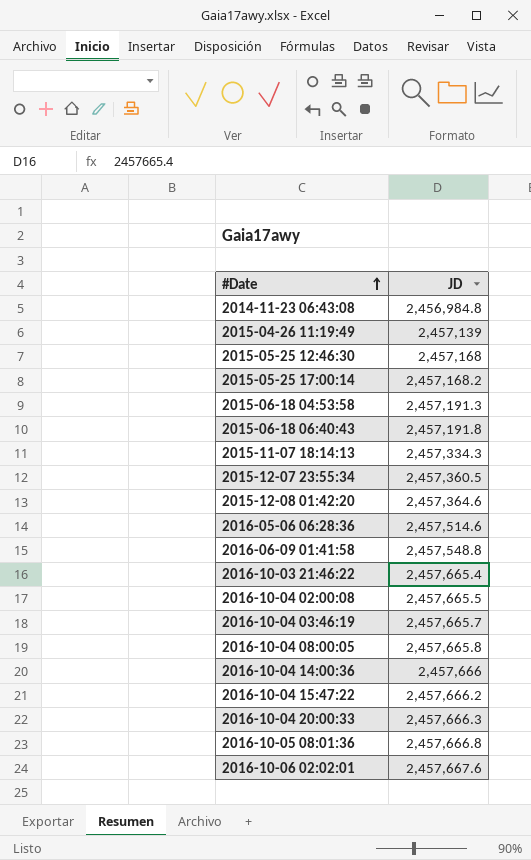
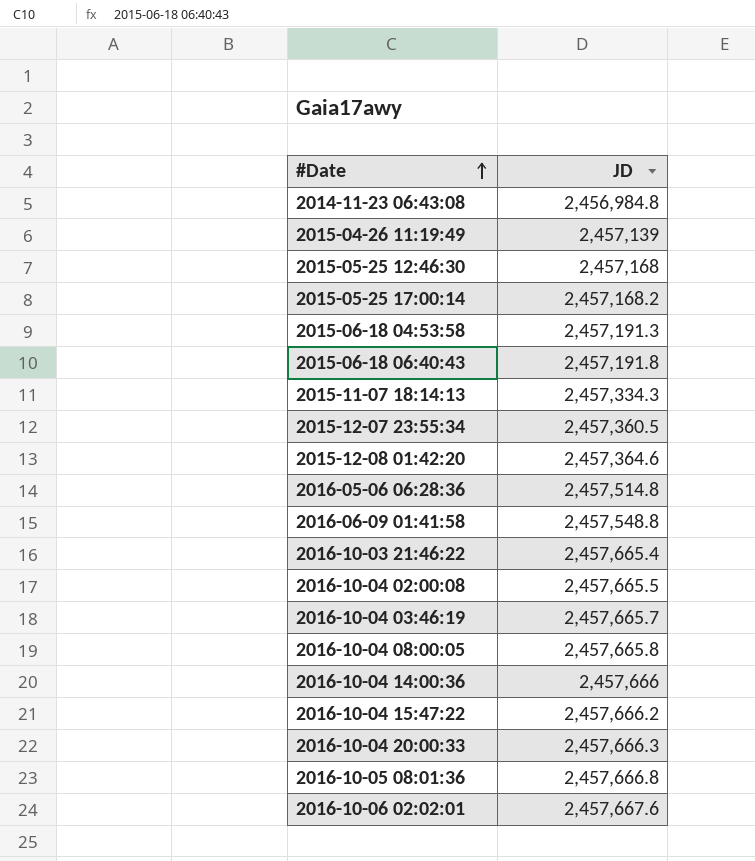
2016-05-06 06:28:36 | JD: 2,457,514.6 -> 2,457,514.8

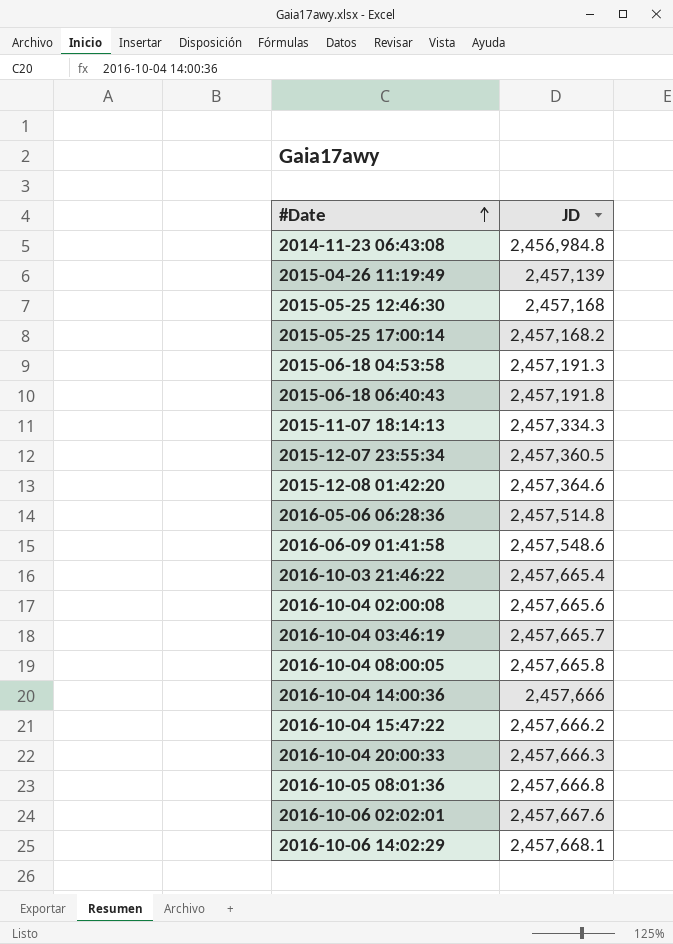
2016-06-09 01:41:58 | JD: 2,457,548.8 -> 2,457,548.6
2016-10-04 02:00:08 | JD: 2,457,665.5 -> 2,457,665.6
row 2016-10-06 14:02:29: none -> 2,457,668.1

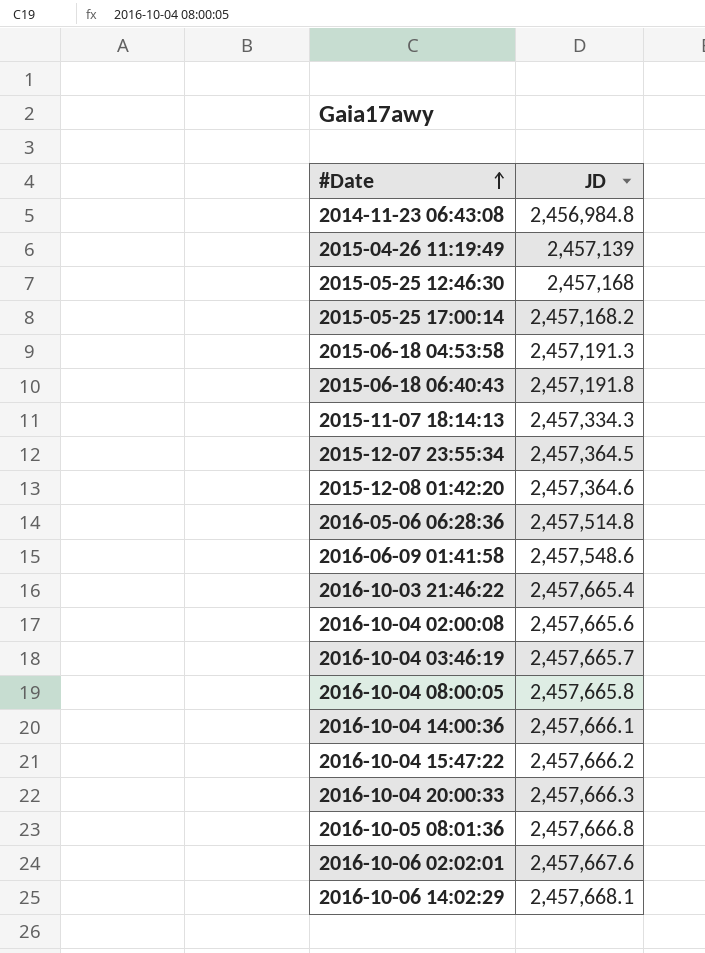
2015-12-07 23:55:34 | JD: 2,457,360.5 -> 2,457,364.5
2016-10-04 14:00:36 | JD: 2,457,666 -> 2,457,666.1

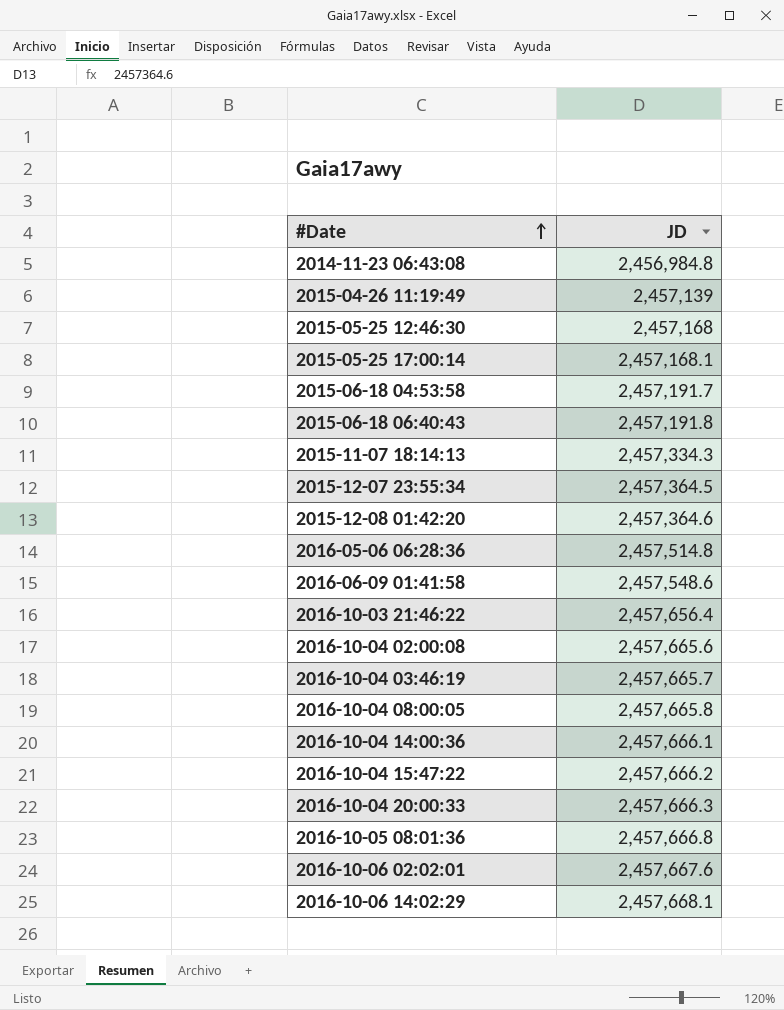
2015-05-25 17:00:14 | JD: 2,457,168.2 -> 2,457,168.1
2015-06-18 04:53:58 | JD: 2,457,191.3 -> 2,457,191.7
2016-10-03 21:46:22 | JD: 2,457,665.4 -> 2,457,656.4

